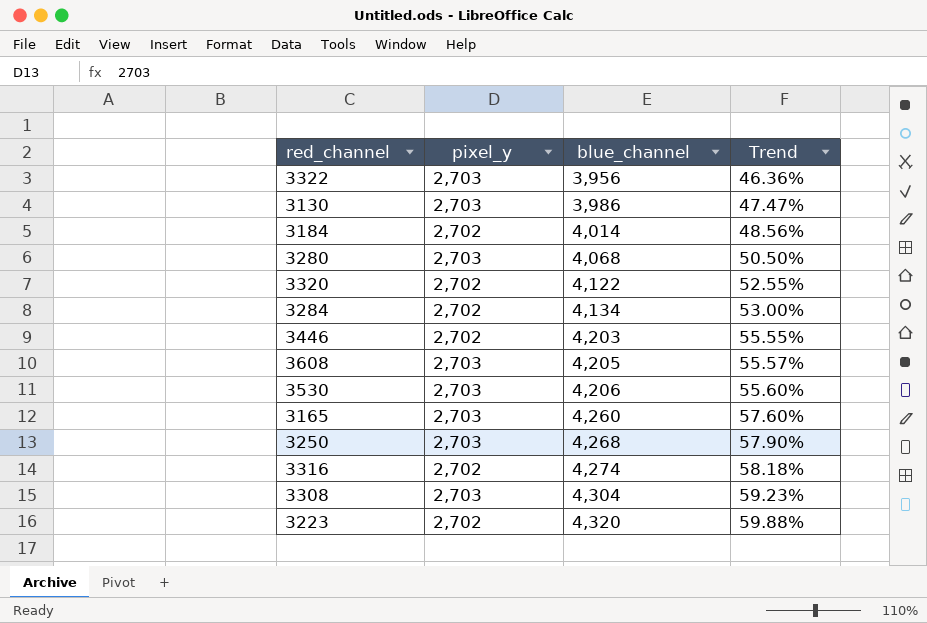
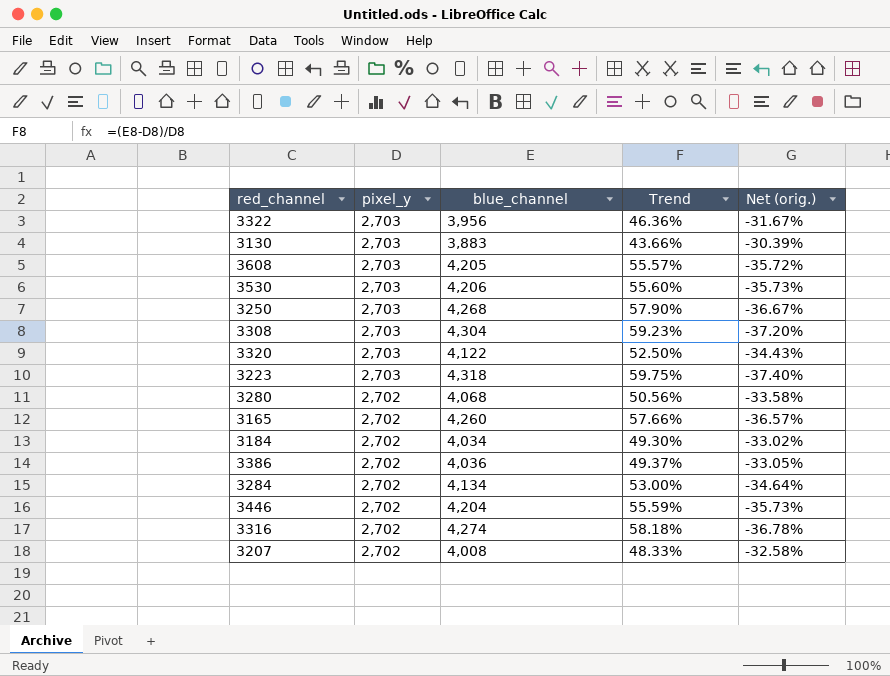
row order: blue_channel ascending -> pixel_y descending
column Net (orig.) | formula: none -> ([pixel_y] - [blue_channel]) / [blue_channel]
3130 | blue_channel: 3,986 -> 3,883
3130 | Trend: 47.47% -> 43.66%
3320 | pixel_y: 2,702 -> 2,703
3320 | Trend: 52.55% -> 52.50%
3223 | pixel_y: 2,702 -> 2,703
3223 | blue_channel: 4,320 -> 4,318
3223 | Trend: 59.88% -> 59.75%
3280 | pixel_y: 2,703 -> 2,702
3280 | Trend: 50.50% -> 50.56%
3165 | pixel_y: 2,703 -> 2,702
3165 | Trend: 57.60% -> 57.66%
3184 | blue_channel: 4,014 -> 4,034
3184 | Trend: 48.56% -> 49.30%
row 3386: none -> 2,702 | 4,036 | 49.37% | -33.05%
3446 | blue_channel: 4,203 -> 4,204
3446 | Trend: 55.55% -> 55.59%
row 3207: none -> 2,702 | 4,008 | 48.33% | -32.58%

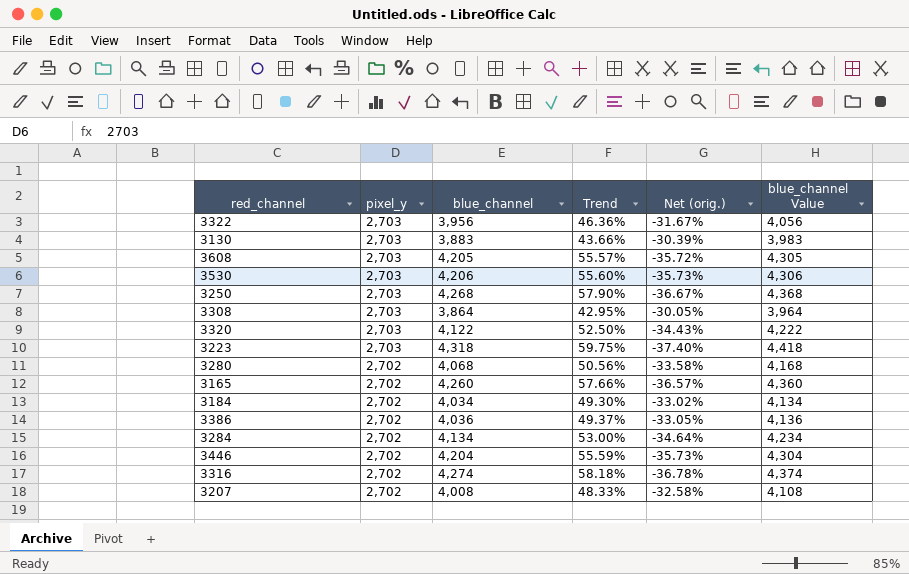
column blue_channel Value | formula: none -> [blue_channel] + 100
3308 | blue_channel: 4,304 -> 3,864
3308 | Trend: 59.23% -> 42.95%
3308 | Net (orig.): -37.20% -> -30.05%

